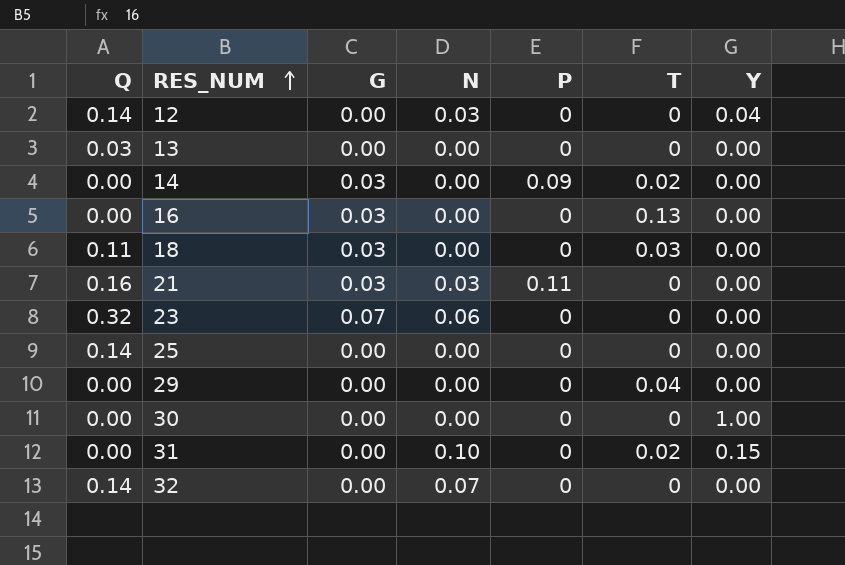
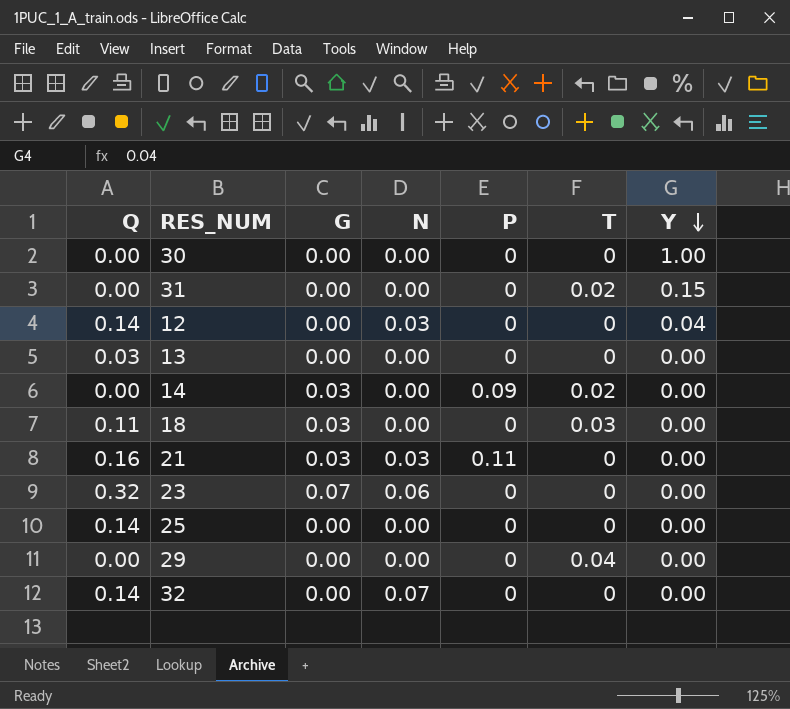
row order: RES_NUM ascending -> Y descending
row 16: 0.00 | 0.03 | 0.00 | 0 | 0.13 | 0.00 -> none
31 | N: 0.10 -> 0.00

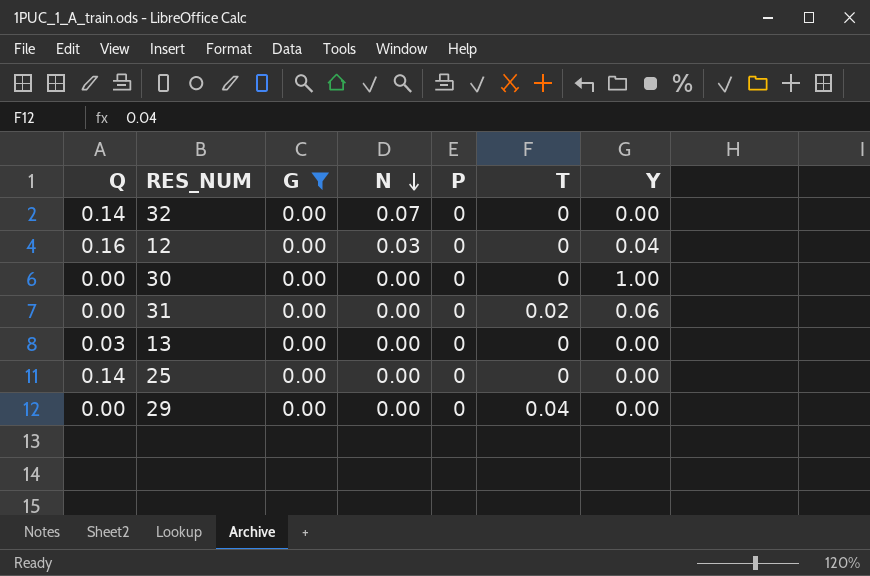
filter: none -> G = 0.00
row order: Y descending -> N descending
12 | Q: 0.14 -> 0.16
31 | Y: 0.15 -> 0.06

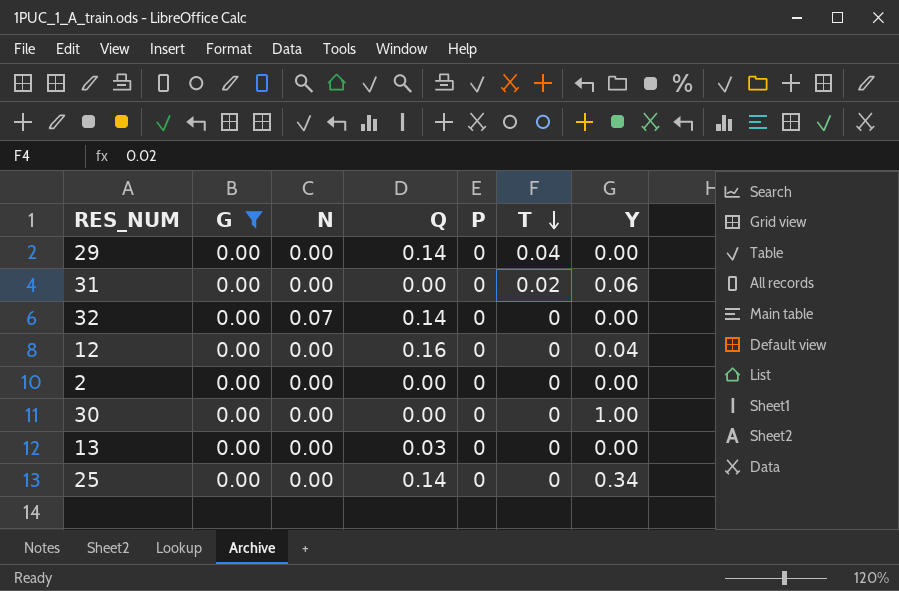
row order: N descending -> T descending
column Q | position: 1 -> 4
29 | Q: 0.00 -> 0.14
12 | N: 0.03 -> 0.00
row 2: none -> 0.00 | 0.00 | 0.00 | 0 | 0 | 0.00
25 | Y: 0.00 -> 0.34

